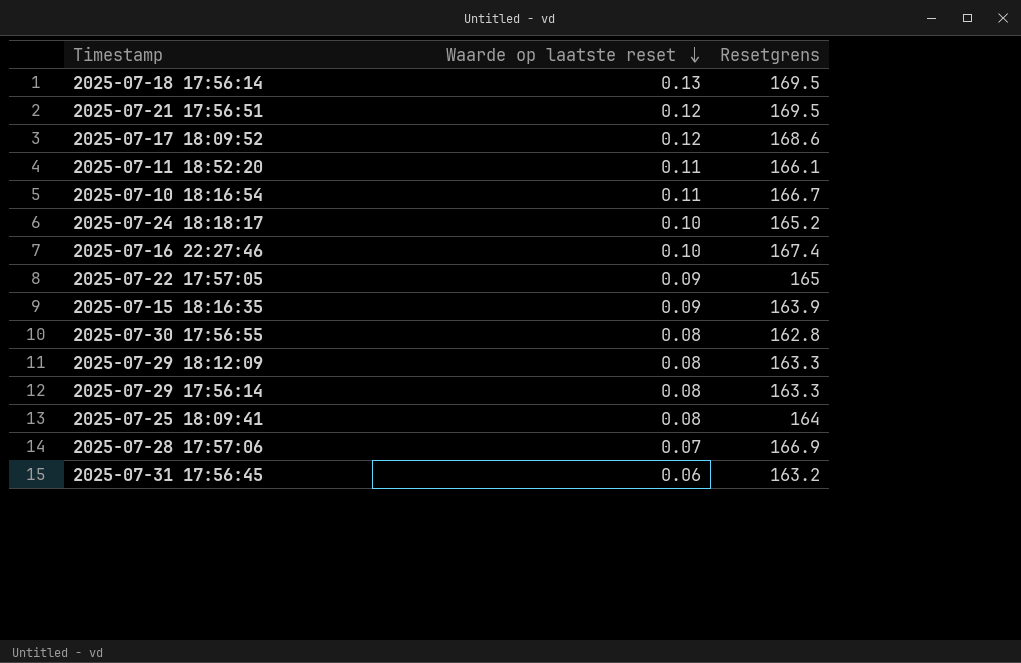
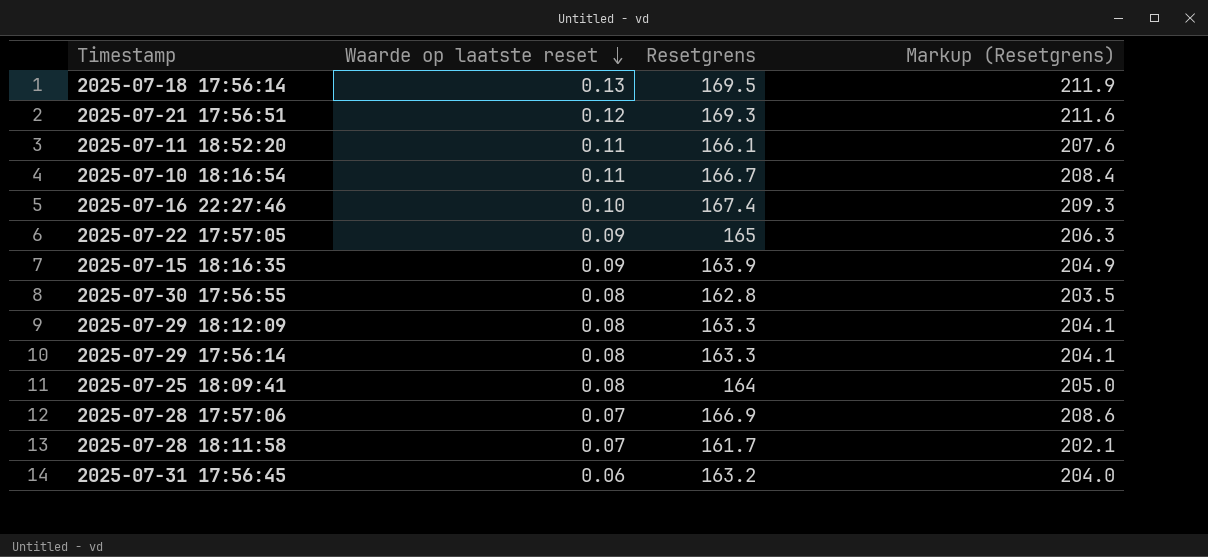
column Markup (Resetgrens) | formula: none -> [Resetgrens] * 1.25
row 2025-07-17 18:09:52: 0.12 | 168.6 -> none
row 2025-07-24 18:18:17: 0.10 | 165.2 -> none
2025-07-21 17:56:51 | Resetgrens: 169.5 -> 169.3
row 2025-07-28 18:11:58: none -> 0.07 | 161.7 | 202.1

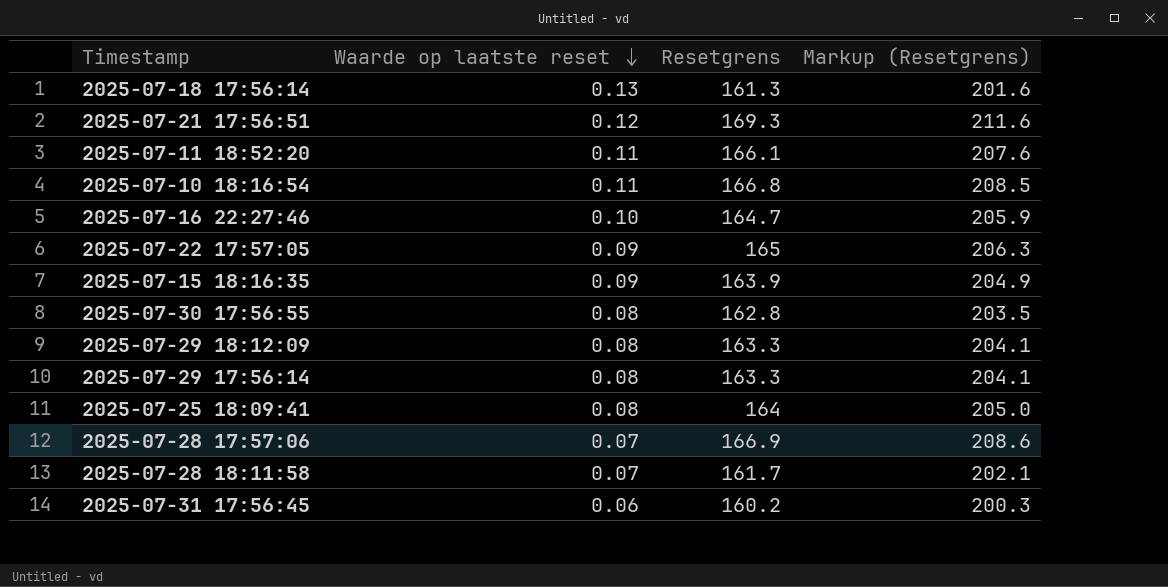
2025-07-18 17:56:14 | Resetgrens: 169.5 -> 161.3
2025-07-18 17:56:14 | Markup (Resetgrens): 211.9 -> 201.6
2025-07-10 18:16:54 | Resetgrens: 166.7 -> 166.8
2025-07-10 18:16:54 | Markup (Resetgrens): 208.4 -> 208.5
2025-07-16 22:27:46 | Resetgrens: 167.4 -> 164.7
2025-07-16 22:27:46 | Markup (Resetgrens): 209.3 -> 205.9
2025-07-31 17:56:45 | Resetgrens: 163.2 -> 160.2
2025-07-31 17:56:45 | Markup (Resetgrens): 204.0 -> 200.3

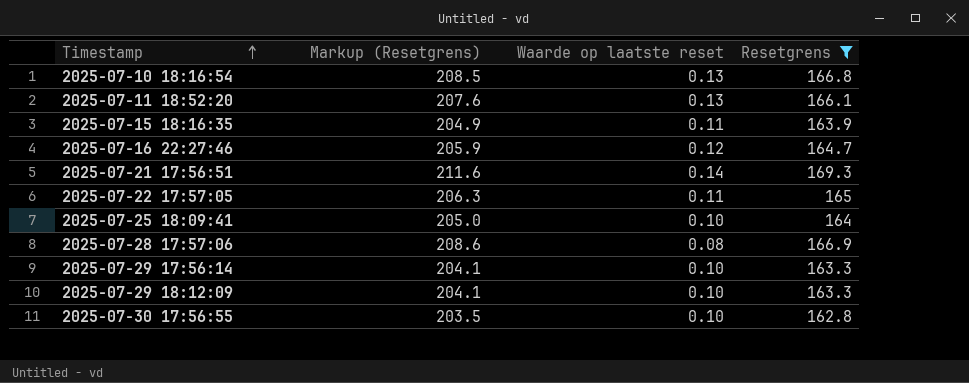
filter: none -> Resetgrens >= 162.8
row order: Waarde op laatste reset descending -> Timestamp ascending
column Markup (Resetgrens) | position: 4 -> 2
2025-07-10 18:16:54 | Waarde op laatste reset: 0.11 -> 0.13
2025-07-11 18:52:20 | Waarde op laatste reset: 0.11 -> 0.13
2025-07-15 18:16:35 | Waarde op laatste reset: 0.09 -> 0.11
2025-07-16 22:27:46 | Waarde op laatste reset: 0.10 -> 0.12
2025-07-21 17:56:51 | Waarde op laatste reset: 0.12 -> 0.14
2025-07-22 17:57:05 | Waarde op laatste reset: 0.09 -> 0.11
2025-07-25 18:09:41 | Waarde op laatste reset: 0.08 -> 0.10
2025-07-28 17:57:06 | Waarde op laatste reset: 0.07 -> 0.08
2025-07-29 17:56:14 | Waarde op laatste reset: 0.08 -> 0.10
2025-07-29 18:12:09 | Waarde op laatste reset: 0.08 -> 0.10
2025-07-30 17:56:55 | Waarde op laatste reset: 0.08 -> 0.10

